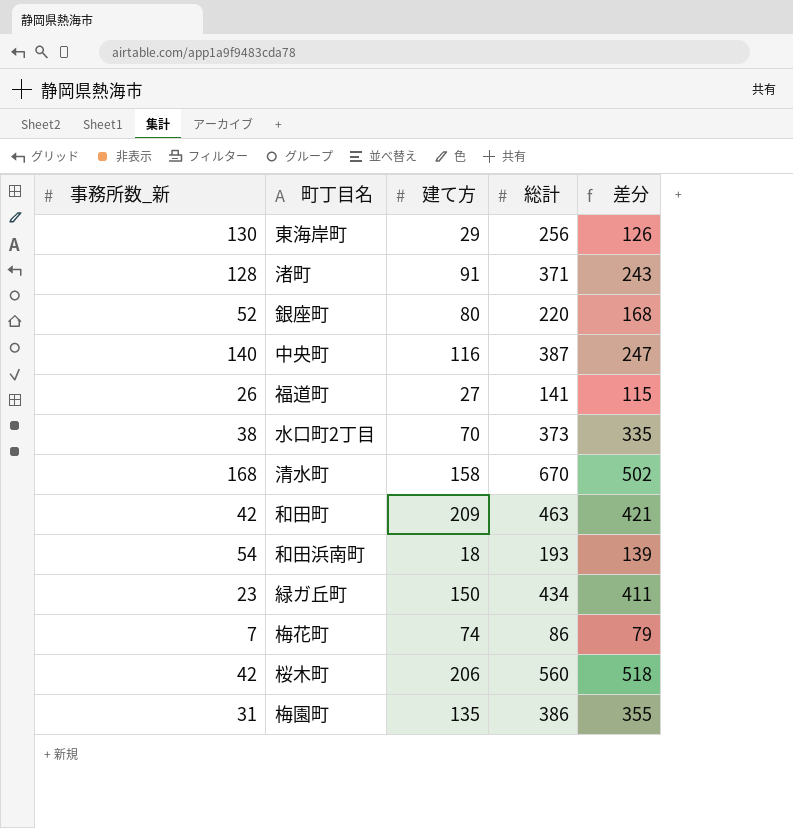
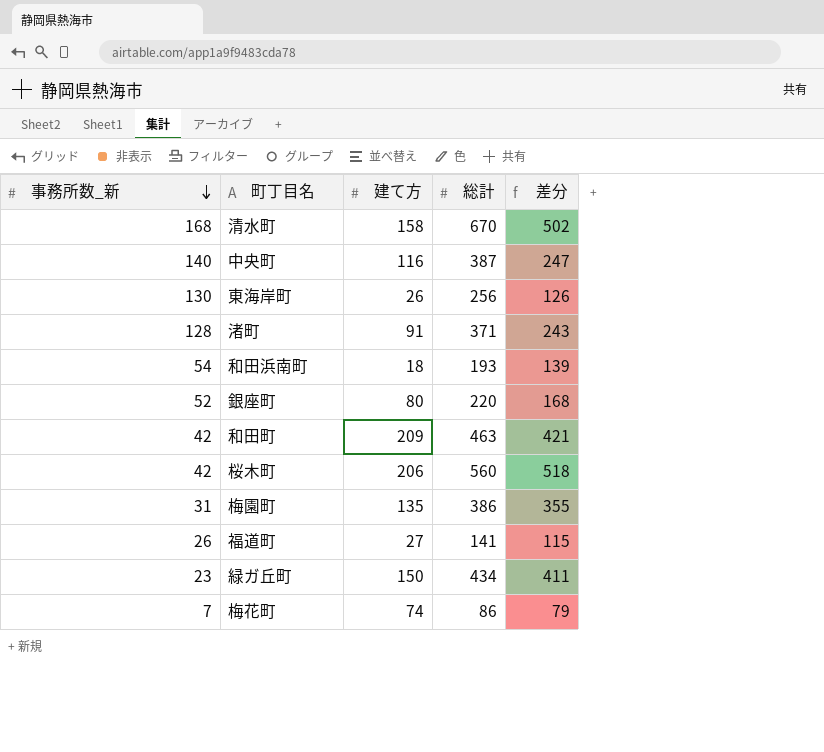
row order: none -> 事務所数_新 descending
row 水口町2丁目: 38 | 70 | 373 | 335 -> none
東海岸町 | 建て方: 29 -> 26

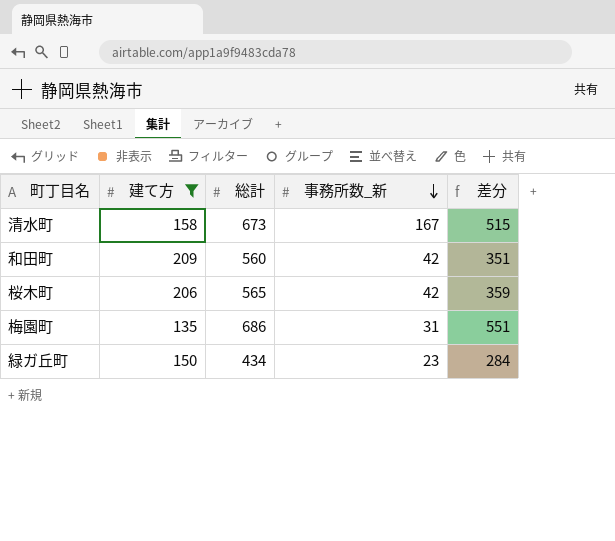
filter: none -> 建て方 >= 135
column 事務所数_新 | position: 1 -> 4
column 差分 | formula: [総計] - [事務所数_新] -> [総計] - [建て方]
清水町 | 総計: 670 -> 673
清水町 | 事務所数_新: 168 -> 167
和田町 | 総計: 463 -> 560
桜木町 | 総計: 560 -> 565
梅園町 | 総計: 386 -> 686

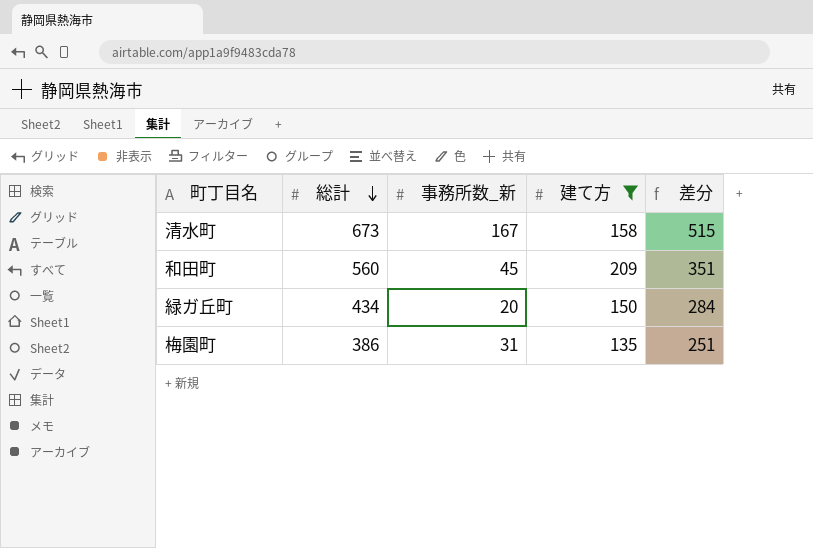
row order: 事務所数_新 descending -> 総計 descending
column 建て方 | position: 2 -> 4
row 桜木町: 206 | 565 | 42 | 359 -> none
和田町 | 事務所数_新: 42 -> 45
緑ガ丘町 | 事務所数_新: 23 -> 20
梅園町 | 総計: 686 -> 386
梅園町 | 差分: 551 -> 251

